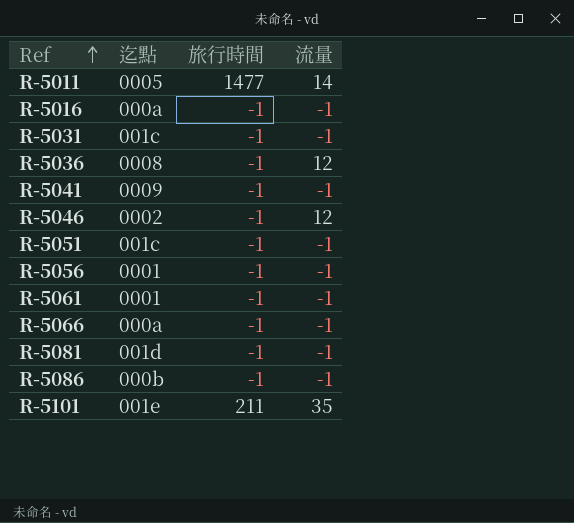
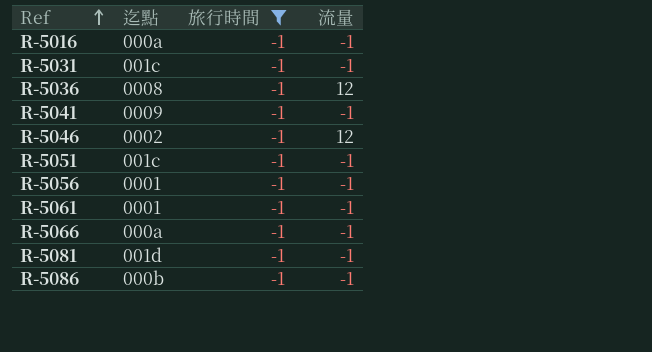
filter: none -> 旅行時間 = -1

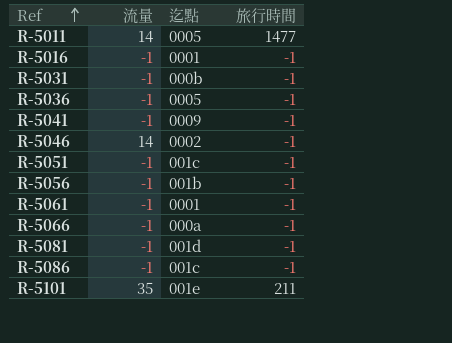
filter: 旅行時間 = -1 -> none
column 流量 | position: 4 -> 2
R-5016 | 迄點: 000a -> 0001
R-5031 | 迄點: 001c -> 000b
R-5036 | 流量: 12 -> -1
R-5036 | 迄點: 0008 -> 0005
R-5046 | 流量: 12 -> 14
R-5056 | 迄點: 0001 -> 001b
R-5086 | 迄點: 000b -> 001c

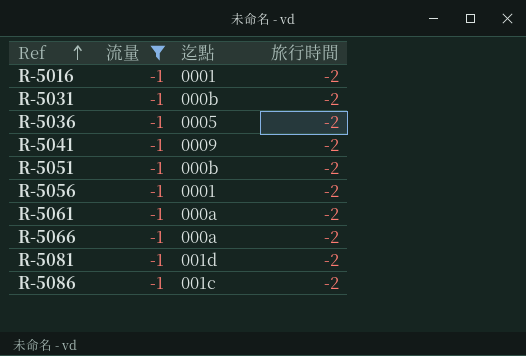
filter: none -> 流量 = -1
R-5016 | 旅行時間: -1 -> -2
R-5031 | 旅行時間: -1 -> -2
R-5036 | 旅行時間: -1 -> -2
R-5041 | 旅行時間: -1 -> -2
R-5051 | 迄點: 001c -> 000b
R-5051 | 旅行時間: -1 -> -2
R-5056 | 迄點: 001b -> 0001
R-5056 | 旅行時間: -1 -> -2
R-5061 | 迄點: 0001 -> 000a
R-5061 | 旅行時間: -1 -> -2
R-5066 | 旅行時間: -1 -> -2
R-5081 | 旅行時間: -1 -> -2
R-5086 | 旅行時間: -1 -> -2

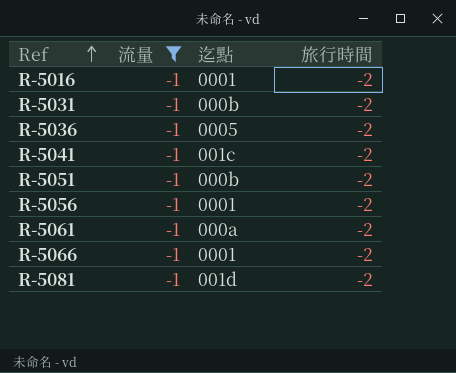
row R-5086: -1 | 001c | -2 -> none
R-5041 | 迄點: 0009 -> 001c
R-5066 | 迄點: 000a -> 0001

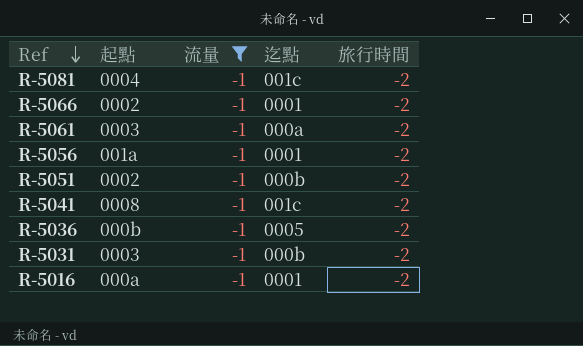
row order: Ref ascending -> Ref descending
column 起點 | position: none -> 2
R-5081 | 迄點: 001d -> 001c

